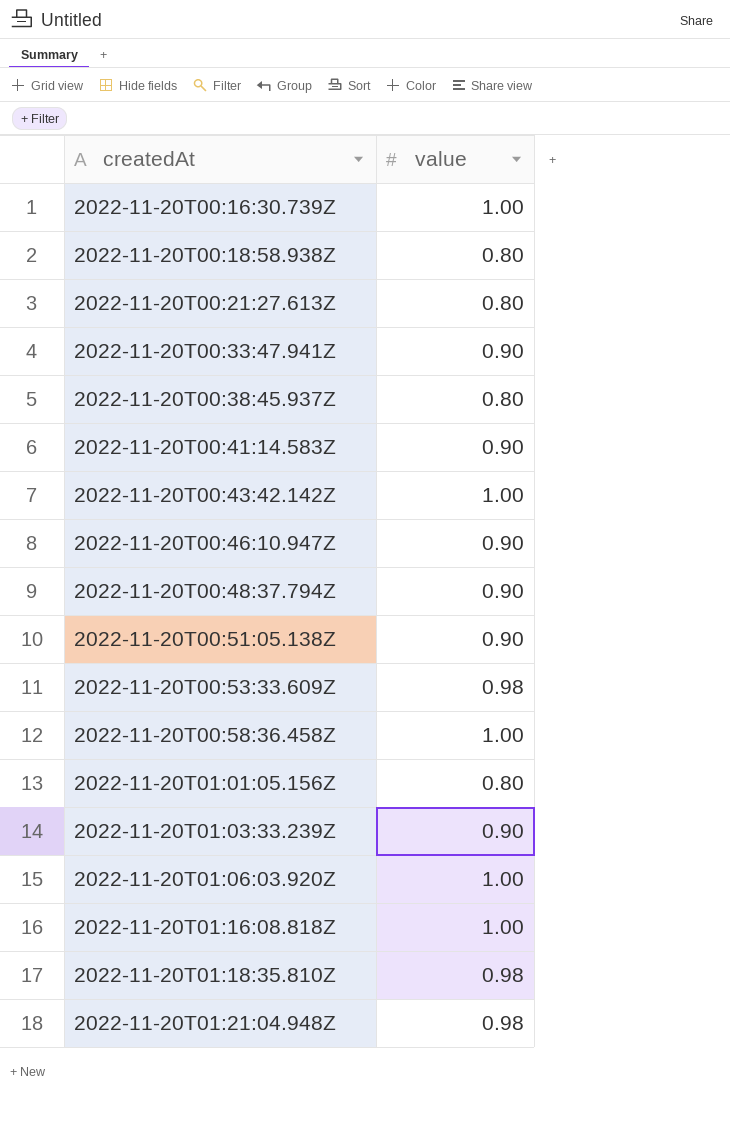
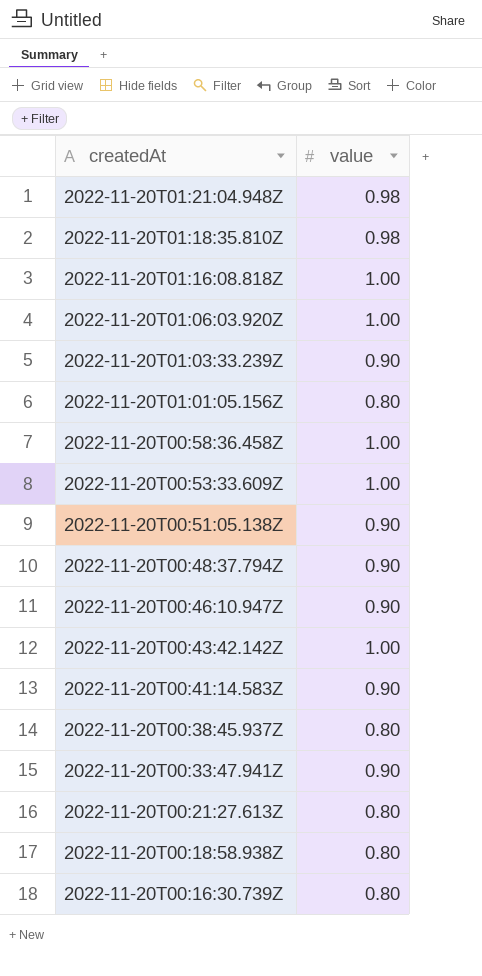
row order: createdAt ascending -> createdAt descending
2022-11-20T00:53:33.609Z | value: 0.98 -> 1.00
2022-11-20T00:16:30.739Z | value: 1.00 -> 0.80

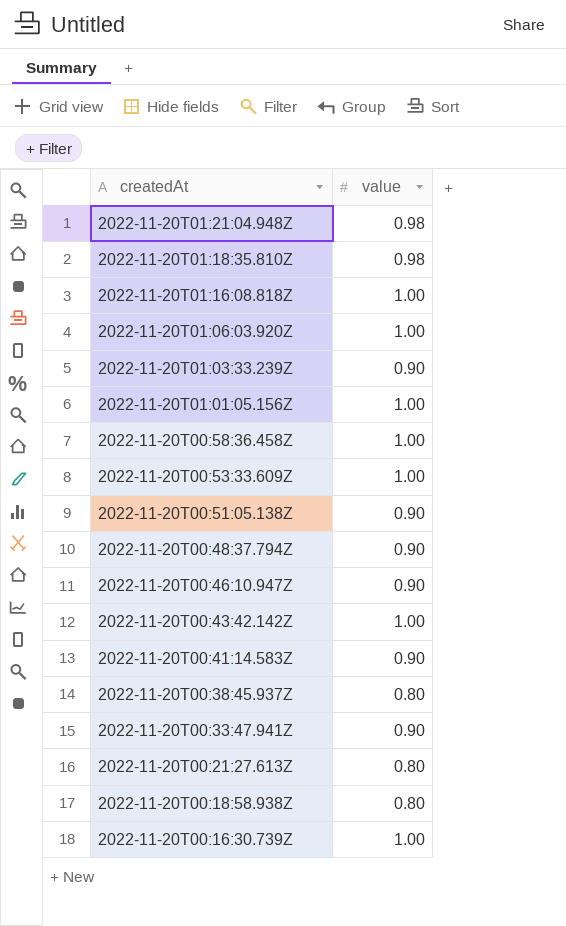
2022-11-20T01:01:05.156Z | value: 0.80 -> 1.00
2022-11-20T00:16:30.739Z | value: 0.80 -> 1.00

